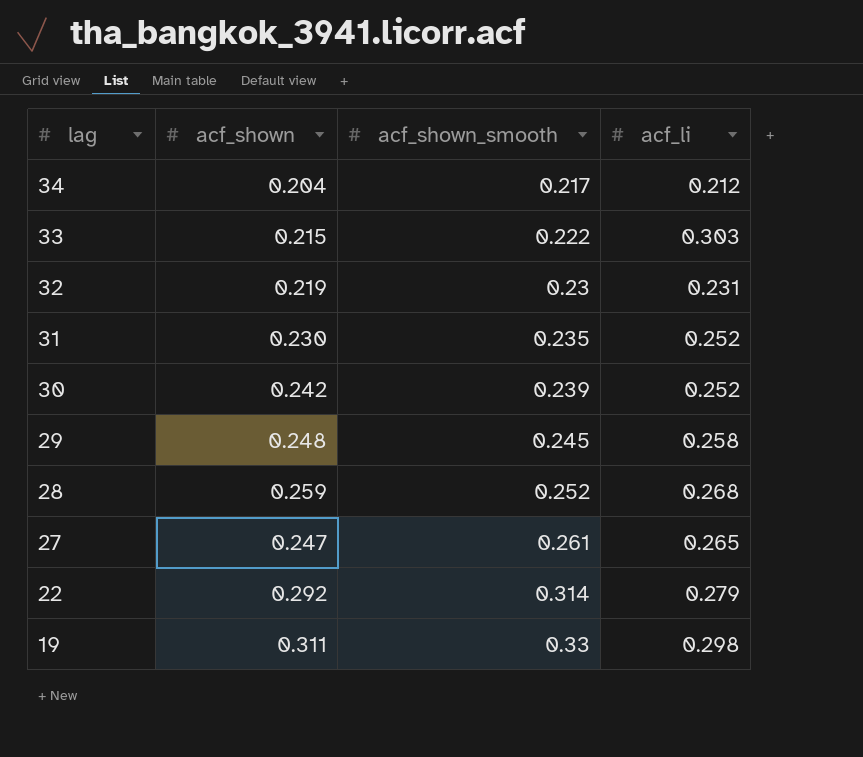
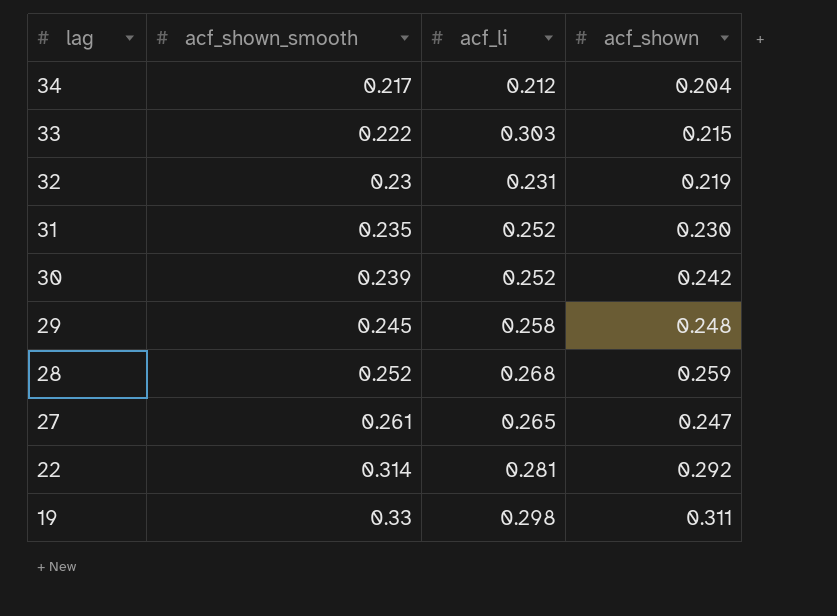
column acf_shown | position: 2 -> 4
22 | acf_li: 0.279 -> 0.281

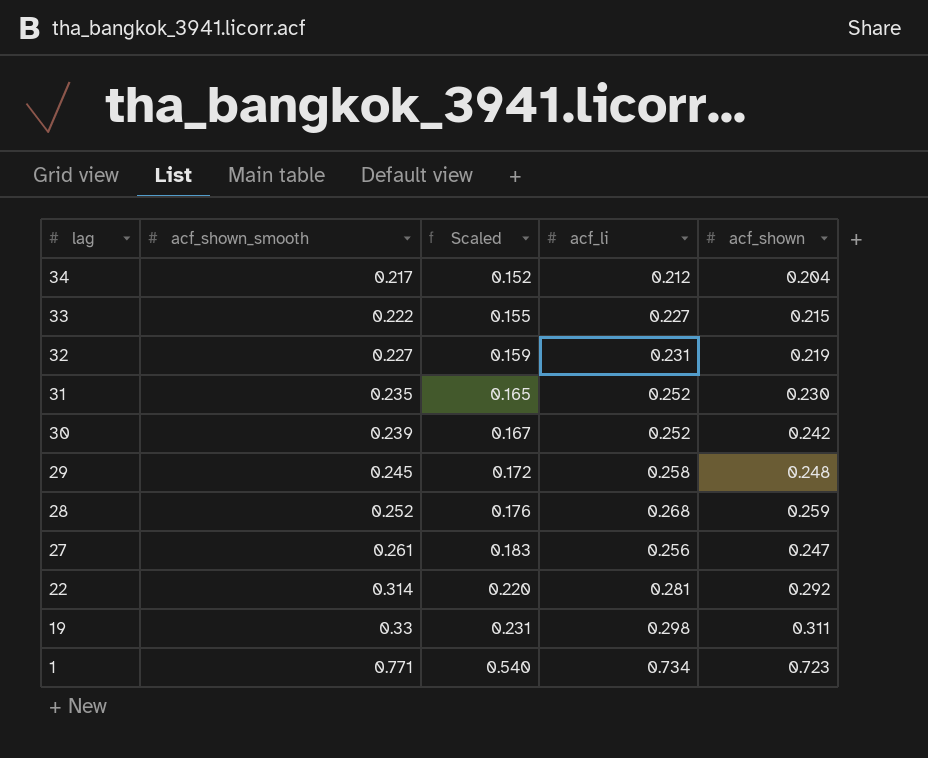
column Scaled | formula: none -> [acf_shown_smooth] * 0.7
33 | acf_li: 0.303 -> 0.227
32 | acf_shown_smooth: 0.23 -> 0.227
27 | acf_li: 0.265 -> 0.256
row 1: none -> 0.771 | 0.540 | 0.734 | 0.723

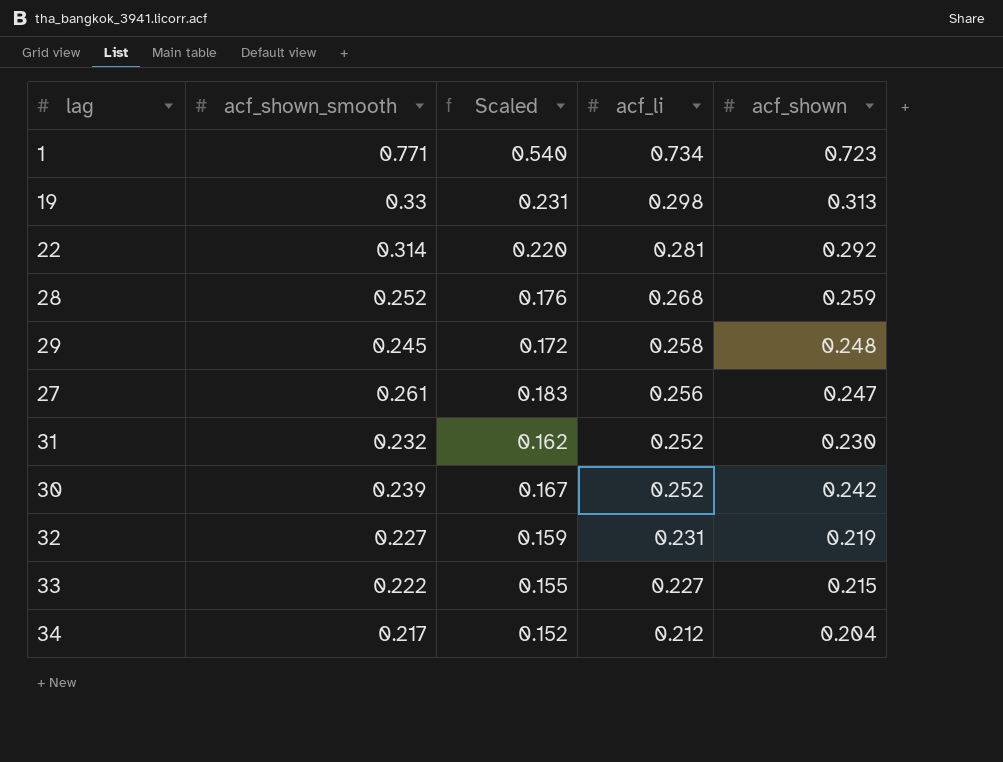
row order: lag descending -> acf_li descending
19 | acf_shown: 0.311 -> 0.313
31 | acf_shown_smooth: 0.235 -> 0.232
31 | Scaled: 0.165 -> 0.162

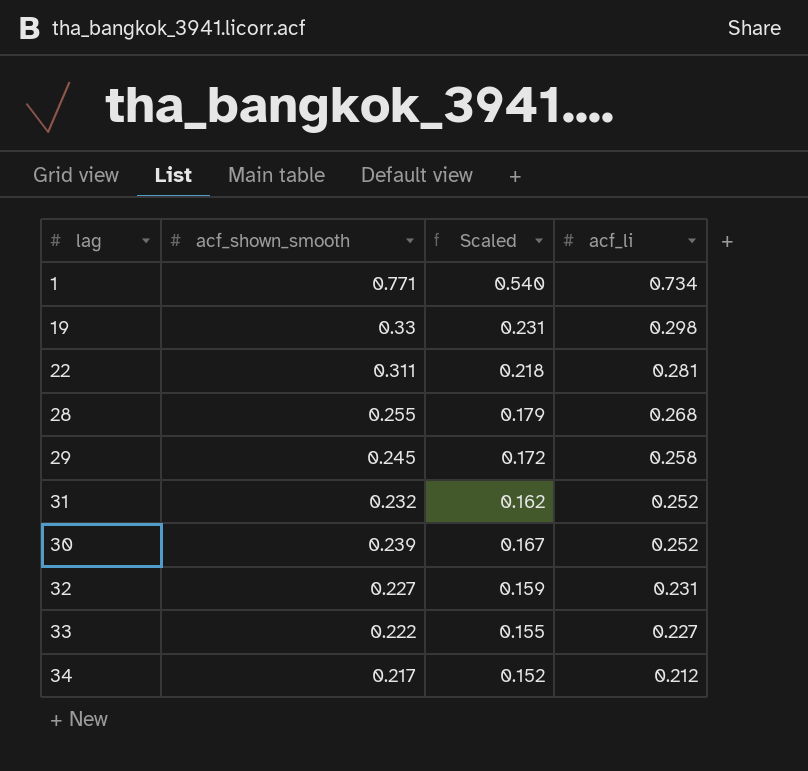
column acf_shown | position: 5 -> none
row 27: 0.261 | 0.183 | 0.256 | 0.247 -> none
22 | acf_shown_smooth: 0.314 -> 0.311
22 | Scaled: 0.220 -> 0.218
28 | acf_shown_smooth: 0.252 -> 0.255
28 | Scaled: 0.176 -> 0.179

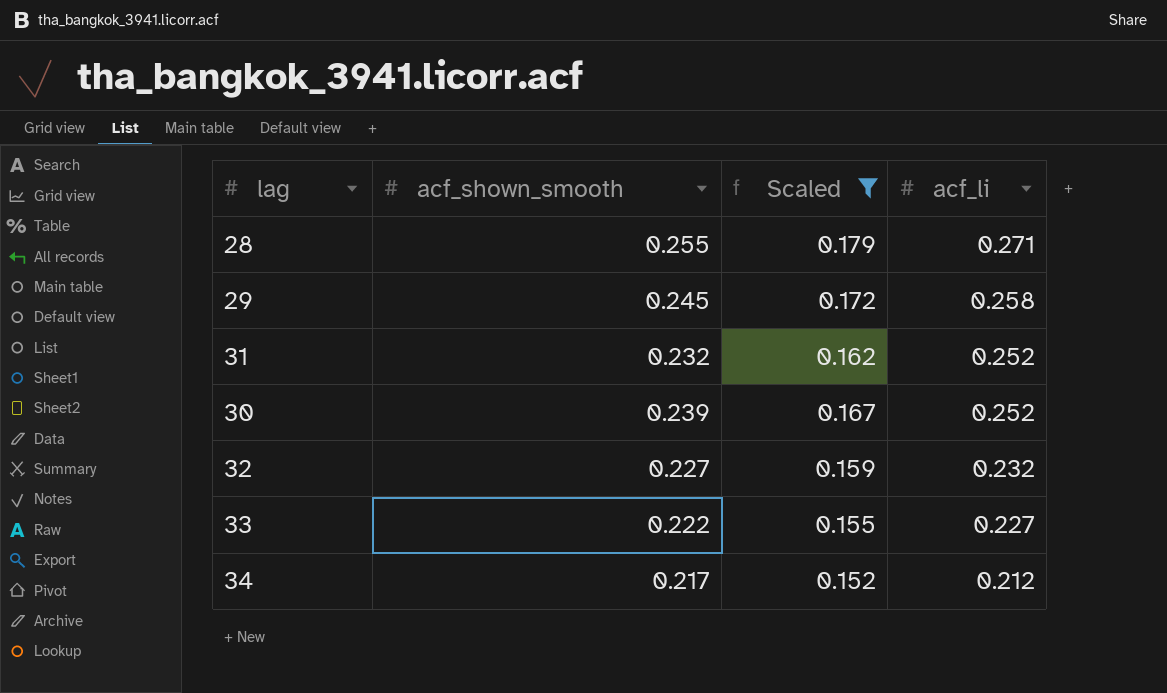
filter: none -> Scaled <= 0.179
28 | acf_li: 0.268 -> 0.271
32 | acf_li: 0.231 -> 0.232

